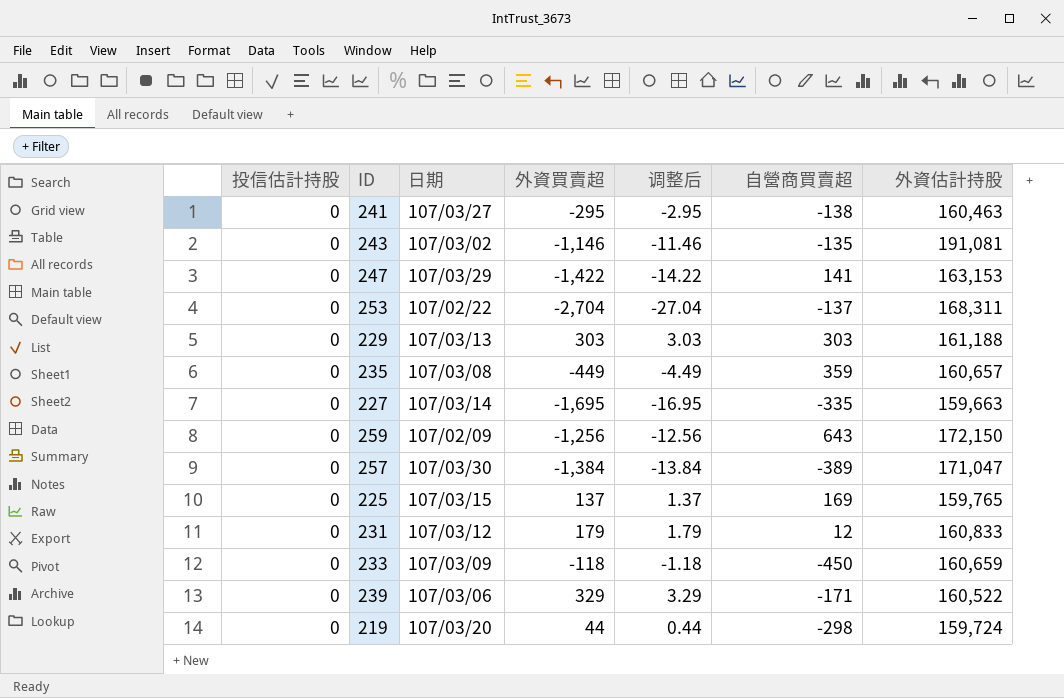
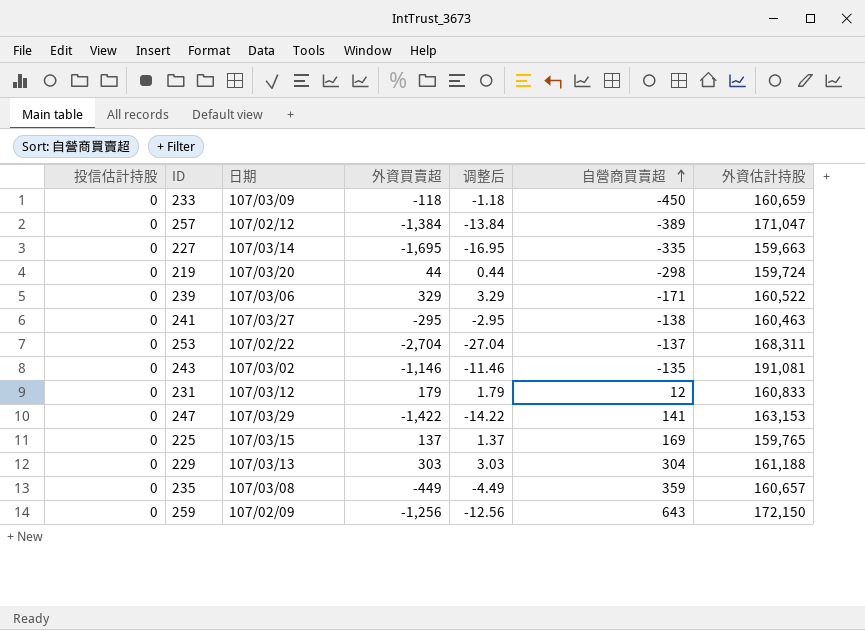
row order: none -> 自營商買賣超 ascending
257 | 日期: 107/03/30 -> 107/02/12
229 | 自營商買賣超: 303 -> 304

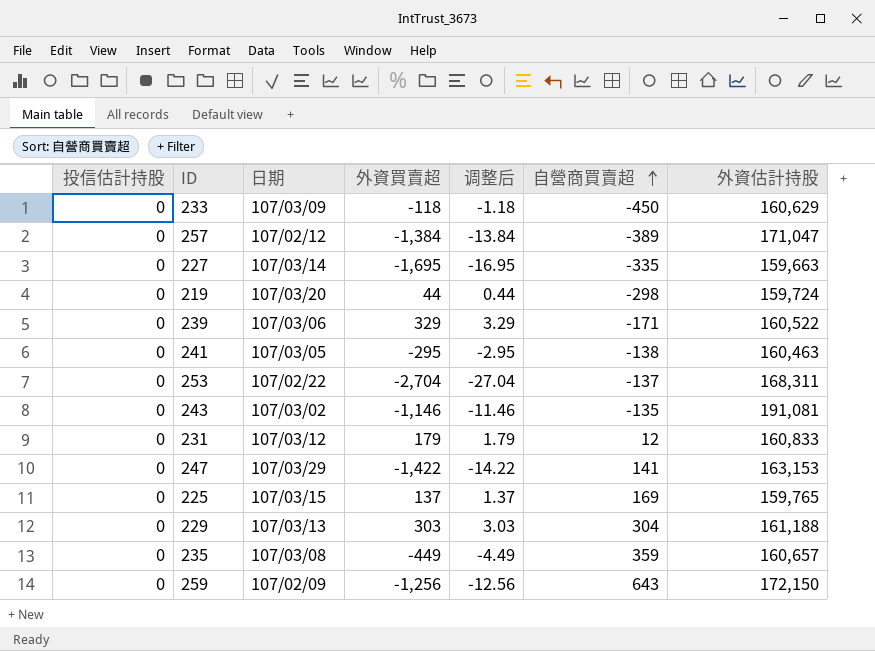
233 | 外資估計持股: 160,659 -> 160,629
241 | 日期: 107/03/27 -> 107/03/05

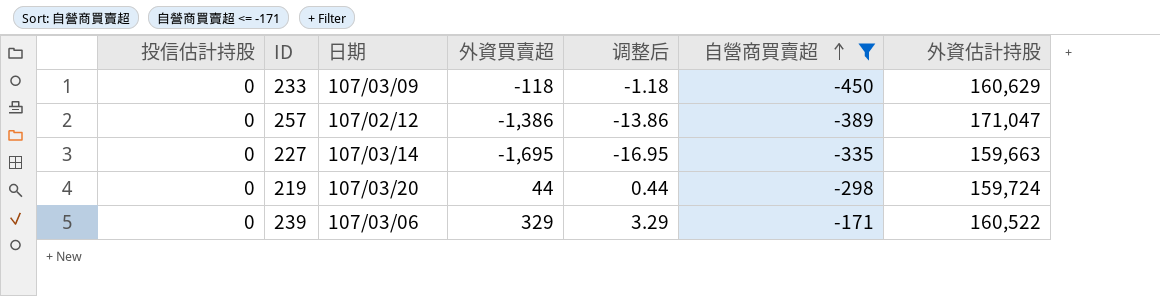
filter: none -> 自營商買賣超 <= -171
257 | 外資買賣超: -1,384 -> -1,386
257 | 调整后: -13.84 -> -13.86

